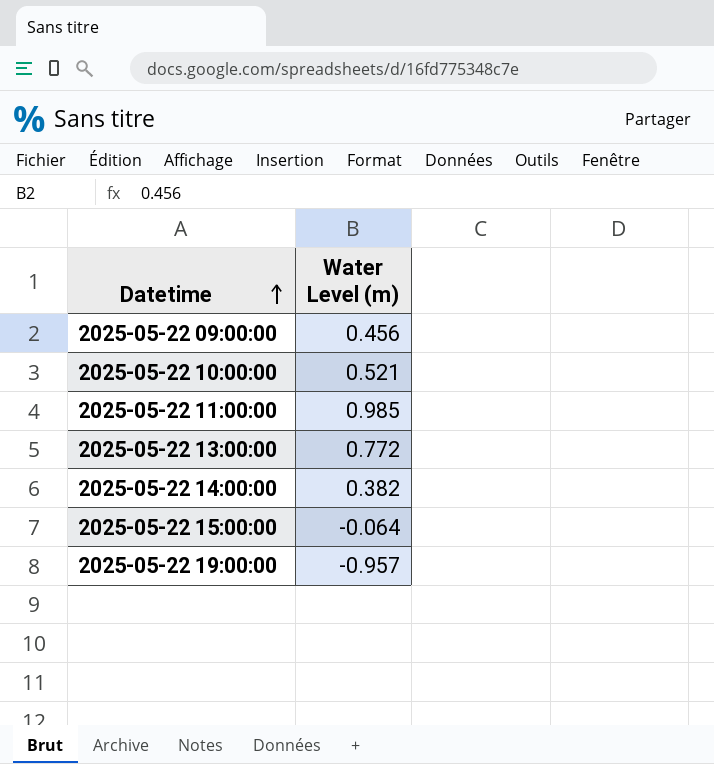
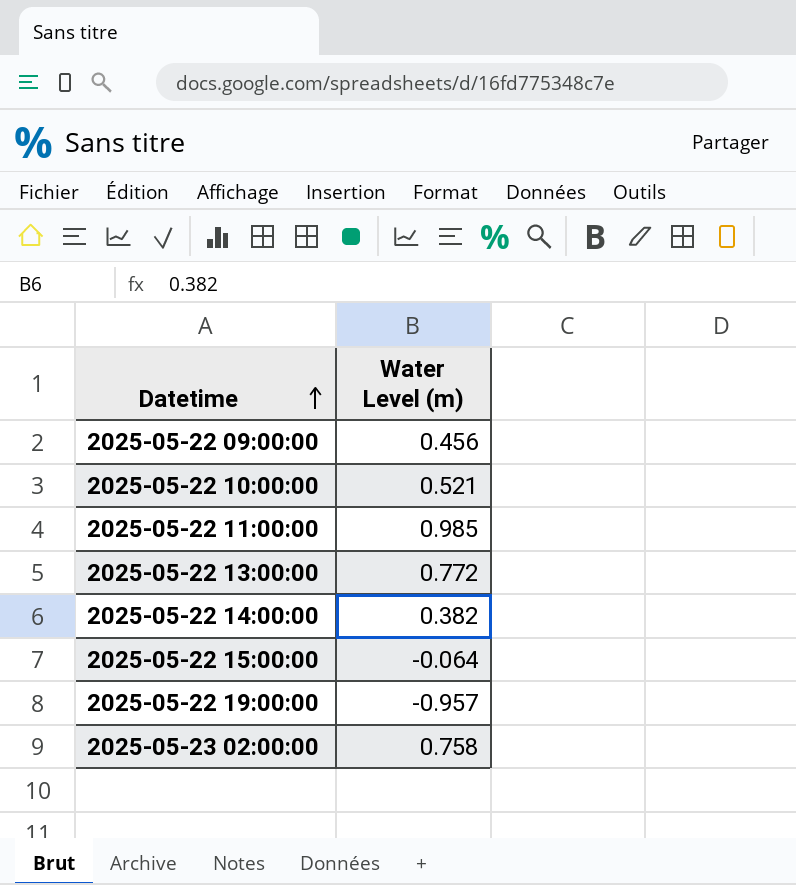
row 2025-05-23 02:00:00: none -> 0.758

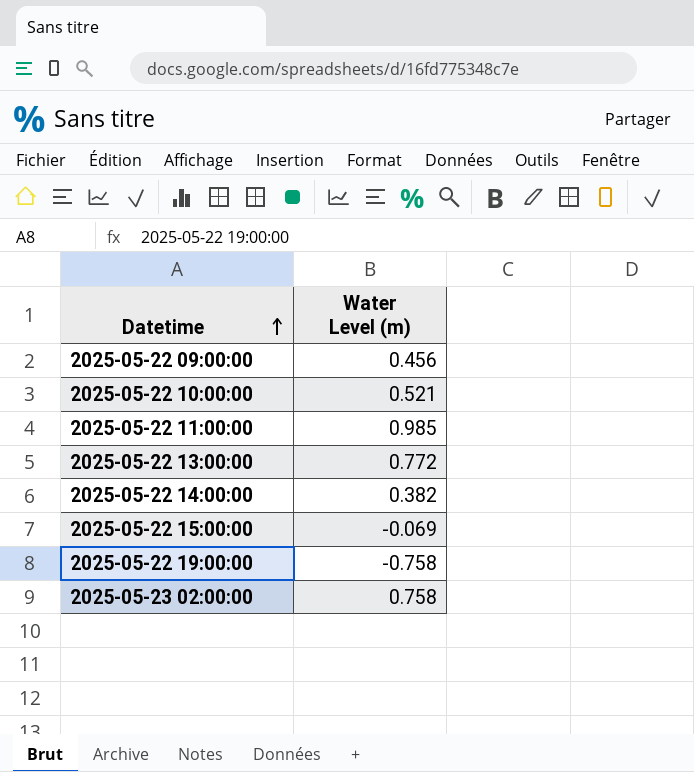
2025-05-22 15:00:00 | Water Level (m): -0.064 -> -0.069
2025-05-22 19:00:00 | Water Level (m): -0.957 -> -0.758

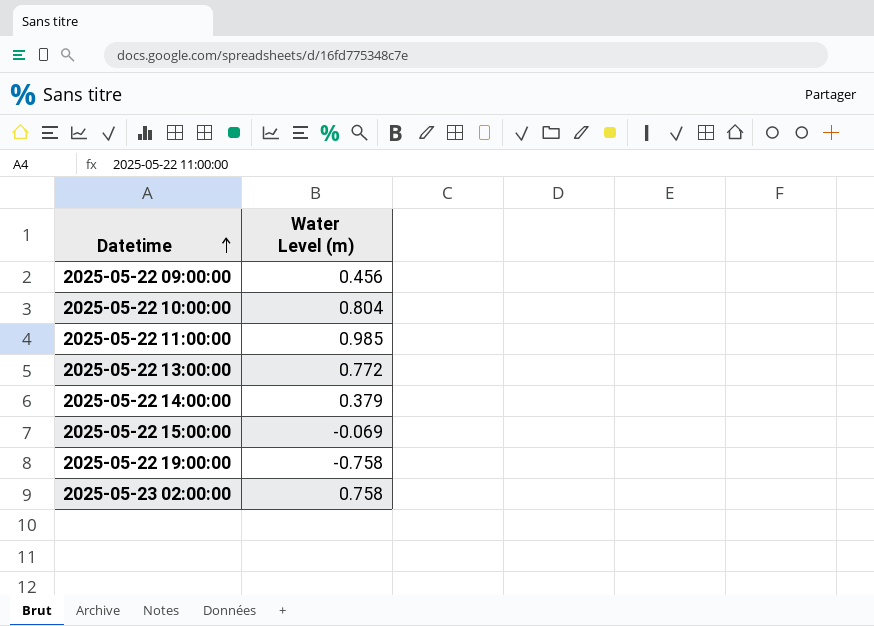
2025-05-22 10:00:00 | Water Level (m): 0.521 -> 0.804
2025-05-22 14:00:00 | Water Level (m): 0.382 -> 0.379

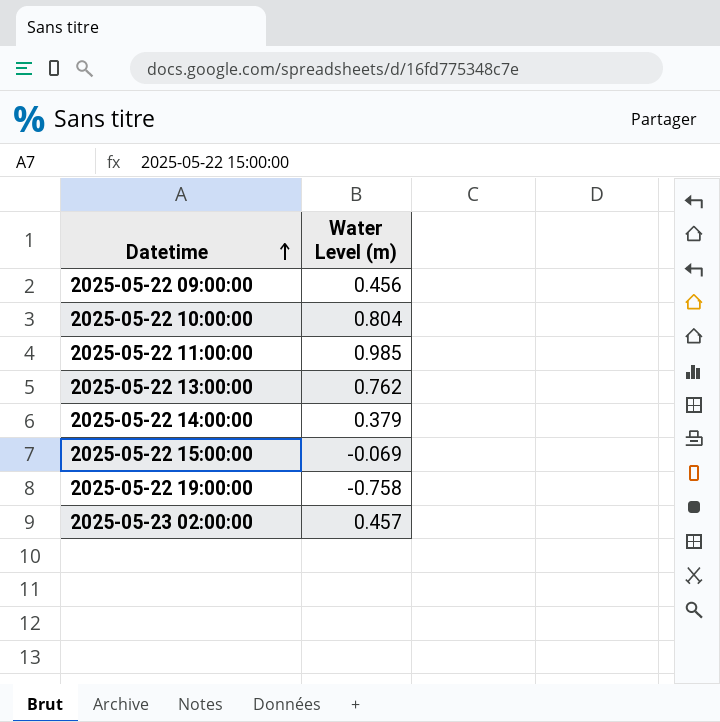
2025-05-22 13:00:00 | Water Level (m): 0.772 -> 0.762
2025-05-23 02:00:00 | Water Level (m): 0.758 -> 0.457

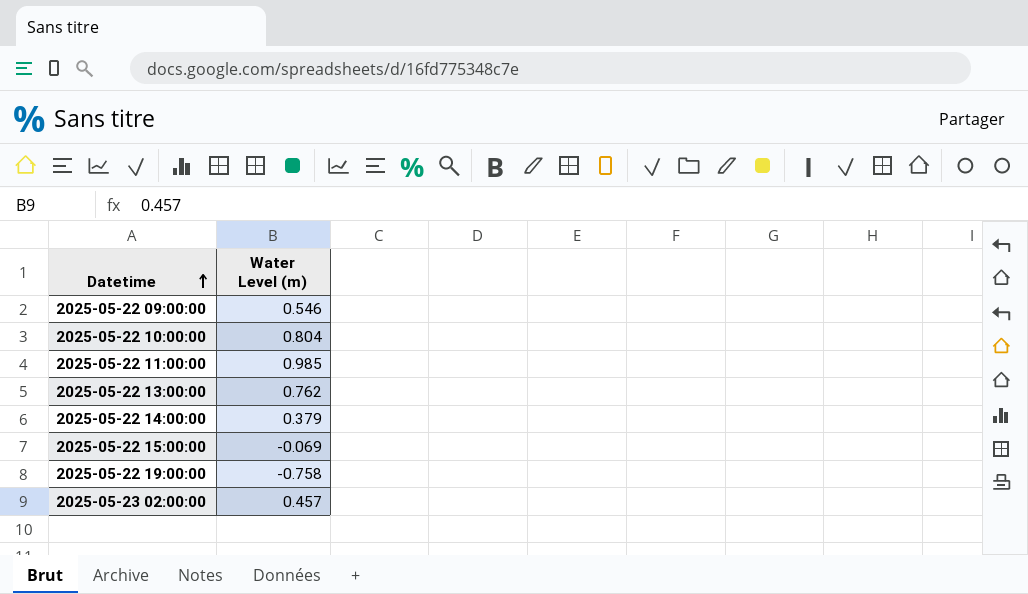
2025-05-22 09:00:00 | Water Level (m): 0.456 -> 0.546

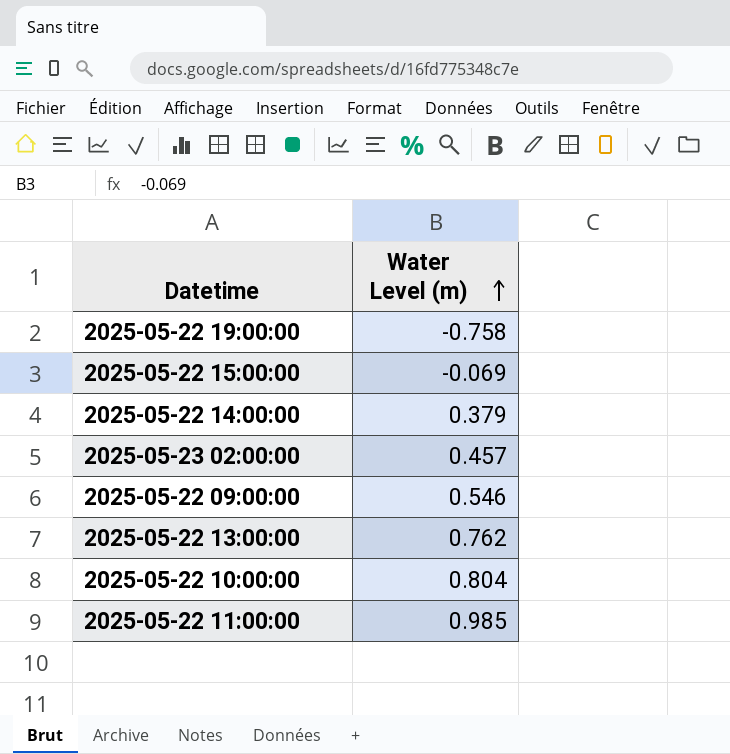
row order: Datetime ascending -> Water Level (m) ascending

